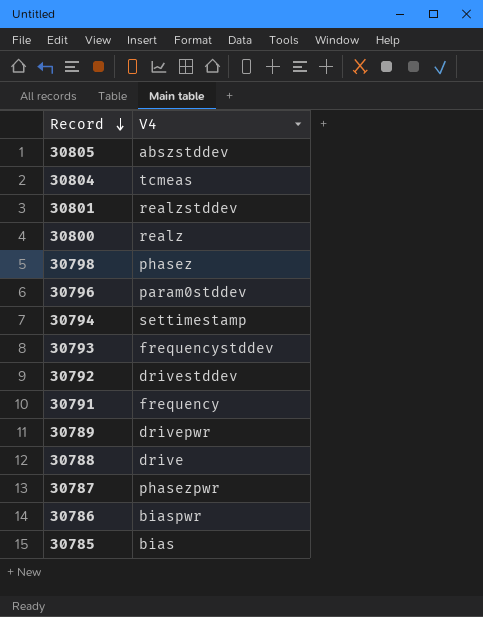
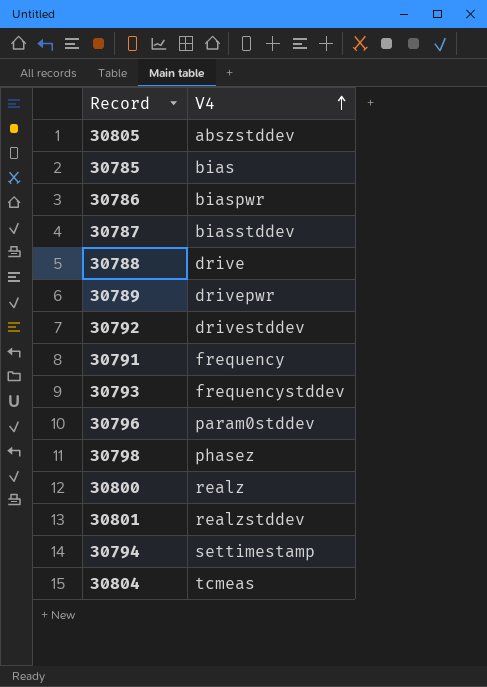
row order: Record descending -> V4 ascending
30787 | V4: phasezpwr -> biasstddev

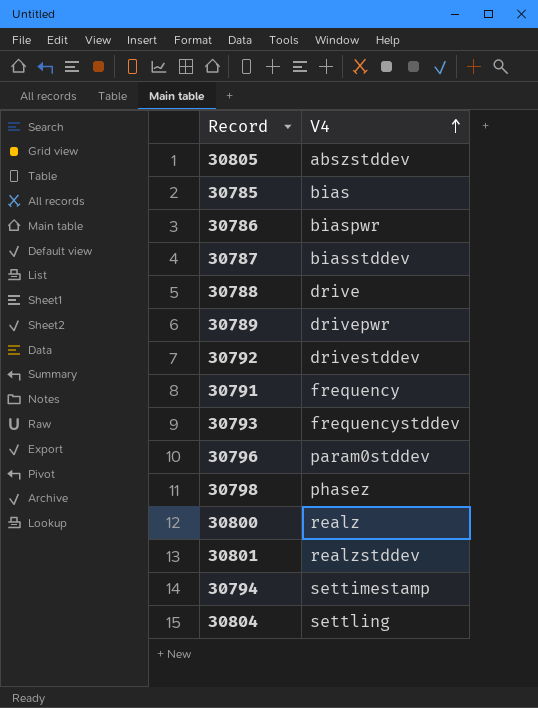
30804 | V4: tcmeas -> settling

